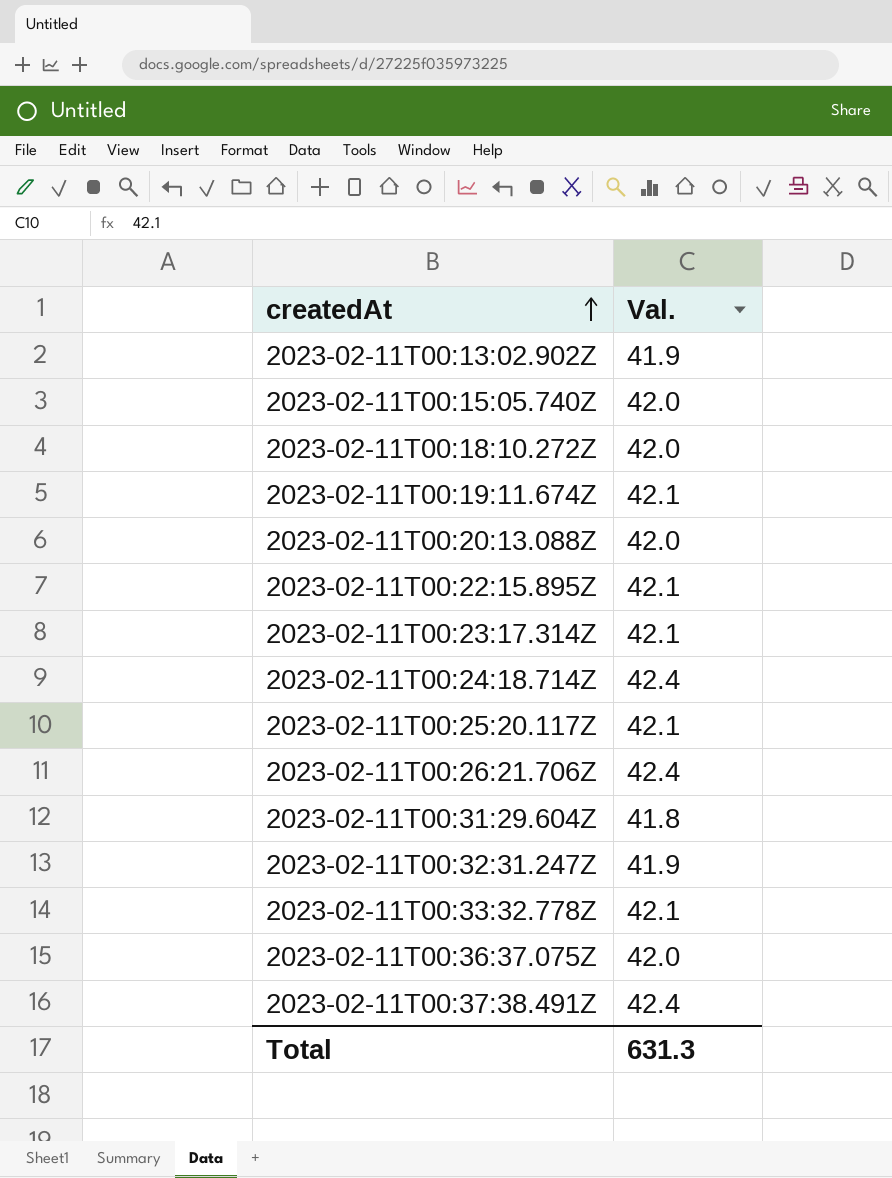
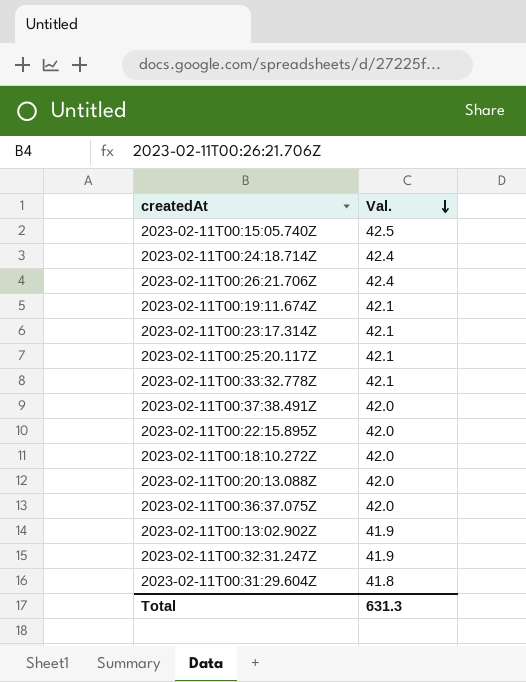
row order: createdAt ascending -> Val. descending
2023-02-11T00:15:05.740Z | Val.: 42.0 -> 42.5
2023-02-11T00:37:38.491Z | Val.: 42.4 -> 42.0
2023-02-11T00:22:15.895Z | Val.: 42.1 -> 42.0

